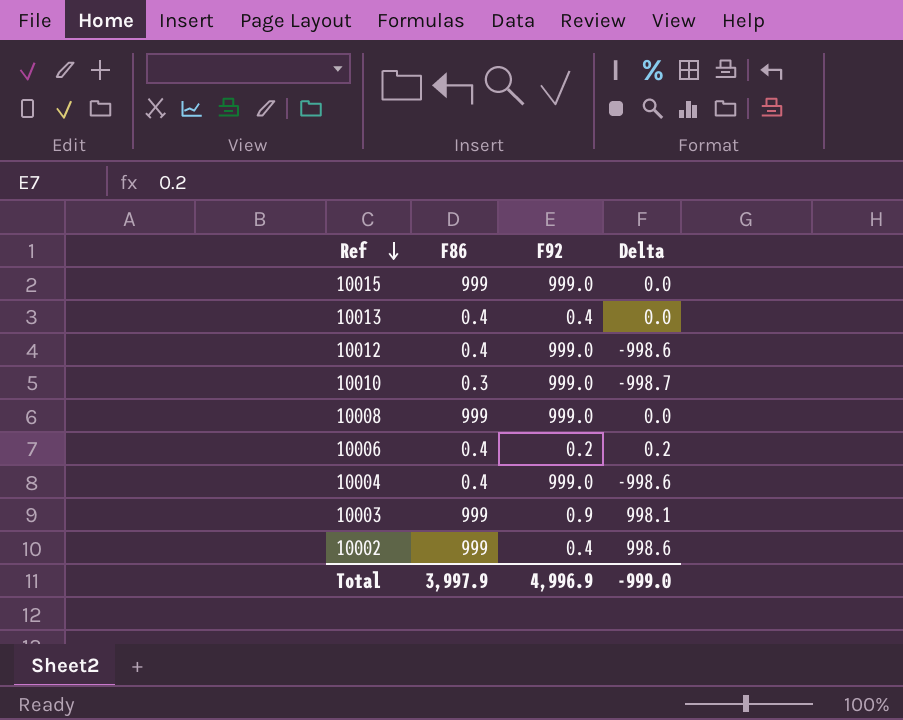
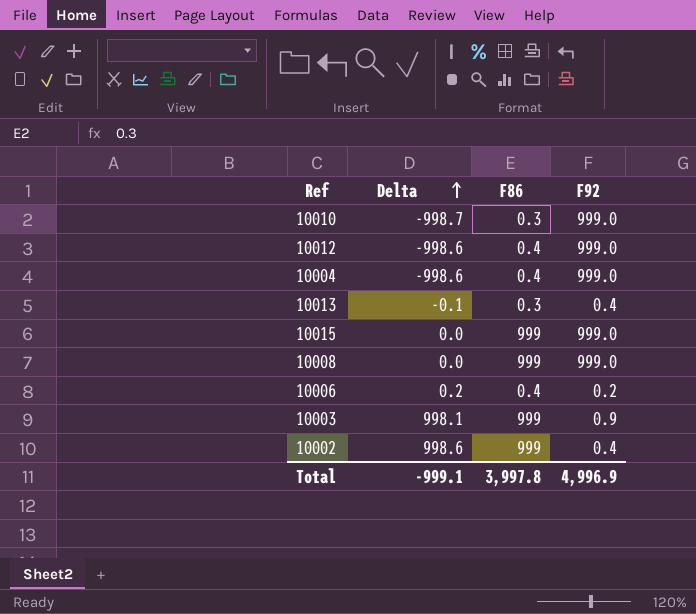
row order: Ref descending -> Delta ascending
column Delta | position: 4 -> 2
10013 | Delta: 0.0 -> -0.1
10013 | F86: 0.4 -> 0.3
Total | Delta: -999.0 -> -999.1
Total | F86: 3,997.9 -> 3,997.8

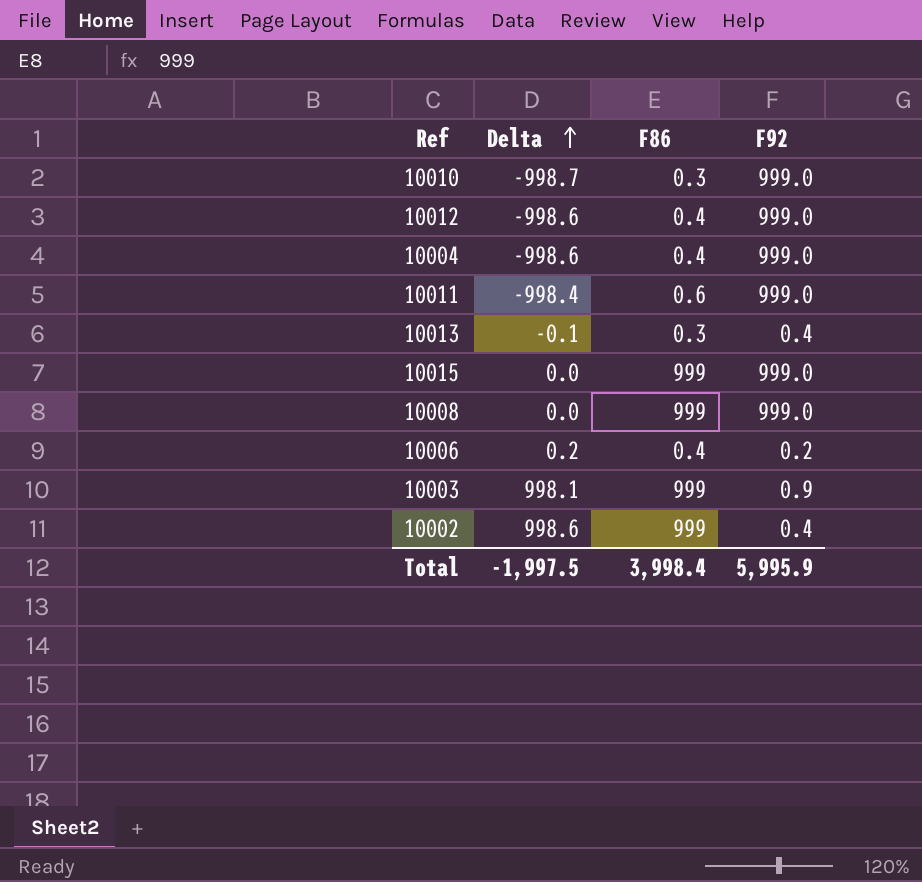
row 10011: none -> -998.4 | 0.6 | 999.0
Total | Delta: -999.1 -> -1,997.5
Total | F86: 3,997.8 -> 3,998.4
Total | F92: 4,996.9 -> 5,995.9

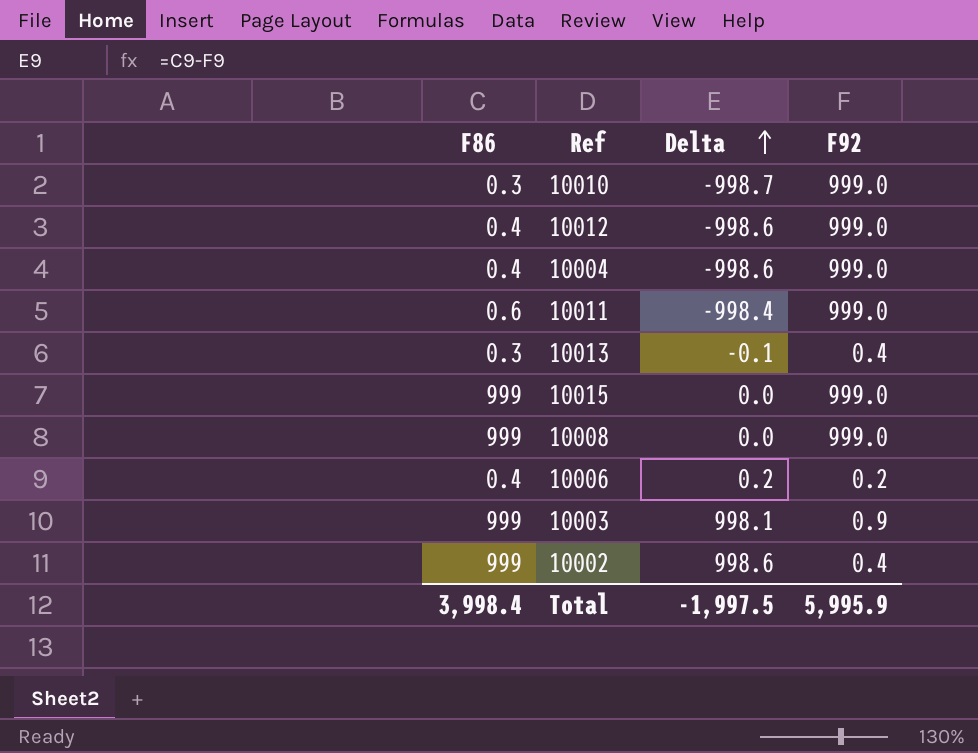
column F86 | position: 3 -> 1

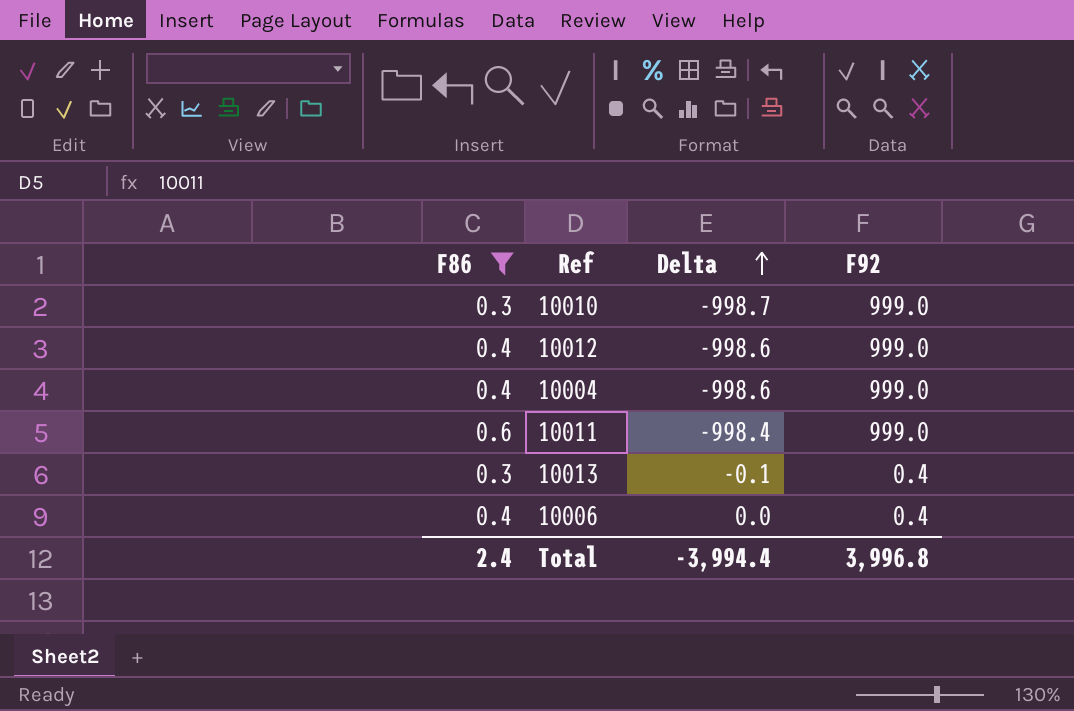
filter: none -> F86 != 999
10006 | Delta: 0.2 -> 0.0
10006 | F92: 0.2 -> 0.4
Total | F86: 3,998.4 -> 2.4
Total | Delta: -1,997.5 -> -3,994.4
Total | F92: 5,995.9 -> 3,996.8

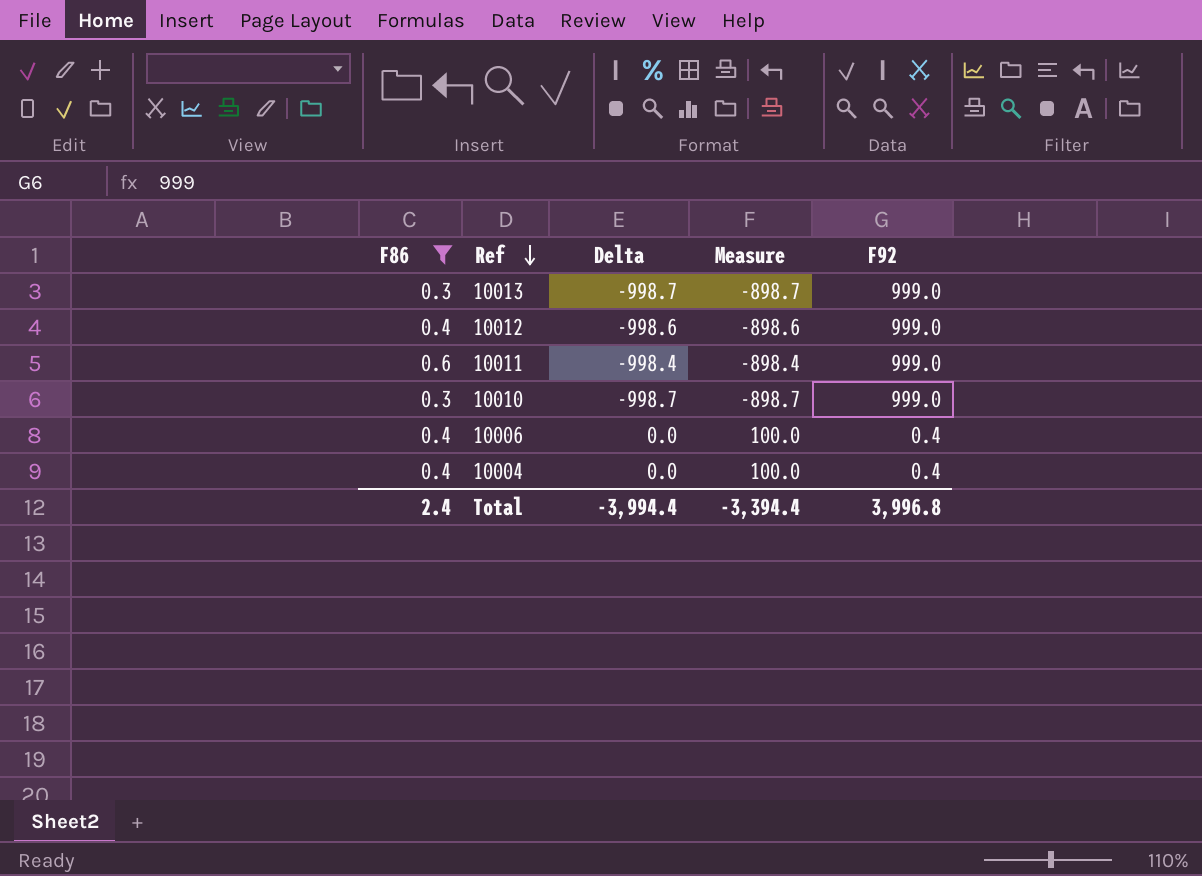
row order: Delta ascending -> Ref descending
column Measure | formula: none -> [Delta] + 100
10013 | Delta: -0.1 -> -998.7
10013 | F92: 0.4 -> 999.0
10004 | Delta: -998.6 -> 0.0
10004 | F92: 999.0 -> 0.4

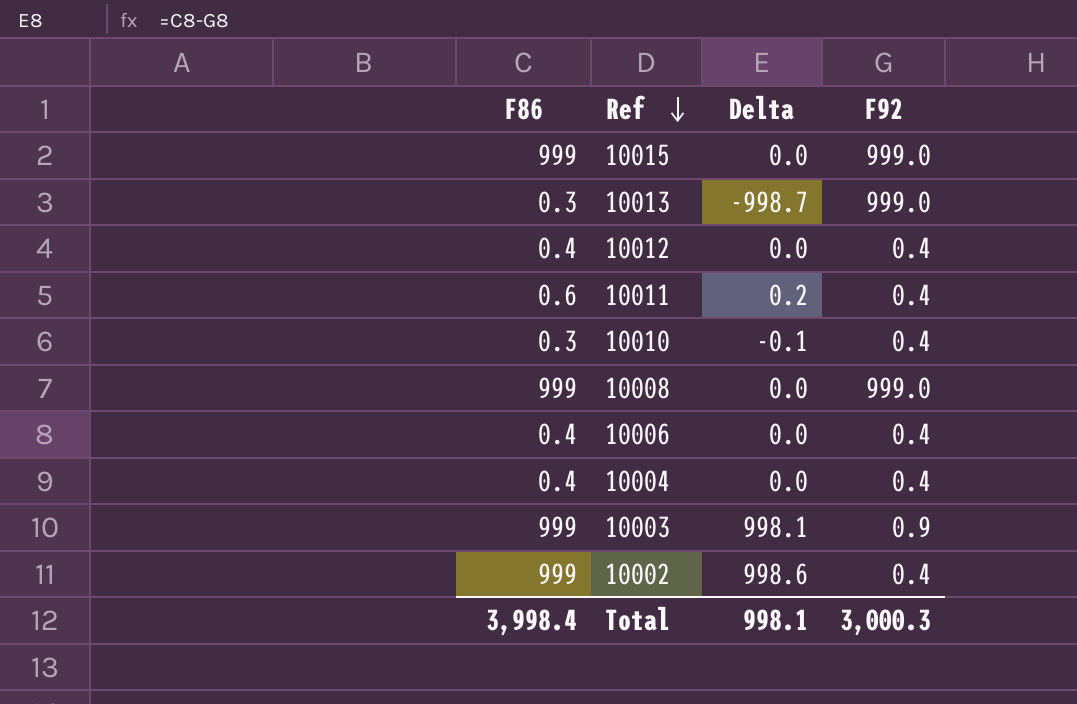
filter: F86 != 999 -> none
column Measure | formula: [Delta] + 100 -> none
10012 | Delta: -998.6 -> 0.0
10012 | F92: 999.0 -> 0.4
10011 | Delta: -998.4 -> 0.2
10011 | F92: 999.0 -> 0.4
10010 | Delta: -998.7 -> -0.1
10010 | F92: 999.0 -> 0.4
Total | F86: 2.4 -> 3,998.4
Total | Delta: -3,994.4 -> 998.1
Total | F92: 3,996.8 -> 3,000.3

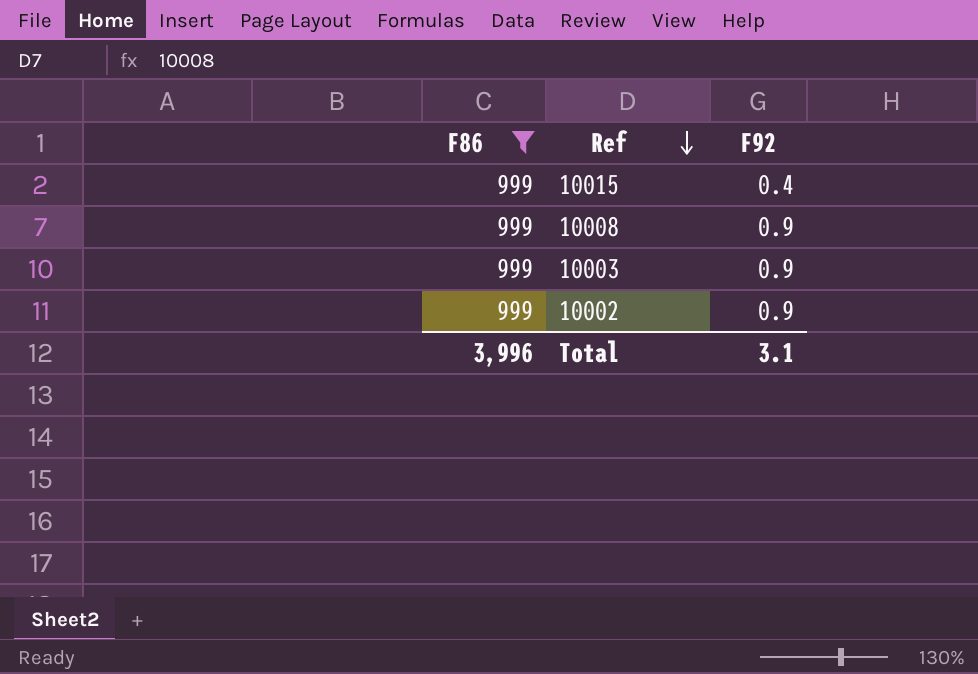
filter: none -> F86 = 999
column Delta | formula: [F86] - [F92] -> none
10015 | F92: 999.0 -> 0.4
10008 | F92: 999.0 -> 0.9
10002 | F92: 0.4 -> 0.9
Total | F86: 3,998.4 -> 3,996
Total | F92: 3,000.3 -> 3.1

